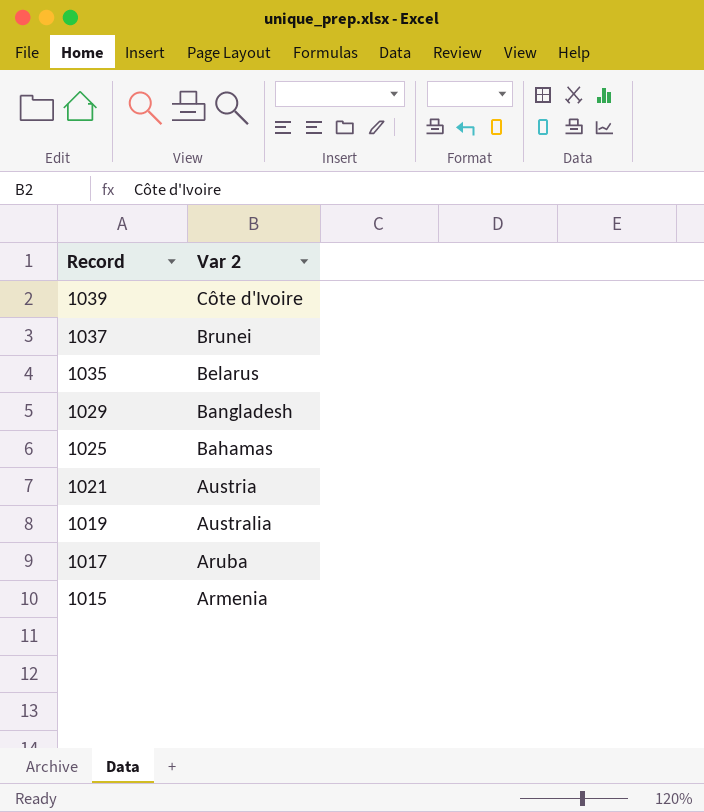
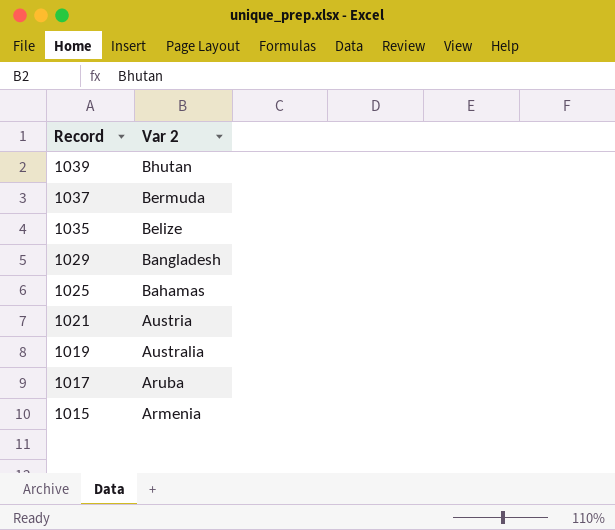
1039 | Var 2: Côte d'Ivoire -> Bhutan
1037 | Var 2: Brunei -> Bermuda
1035 | Var 2: Belarus -> Belize

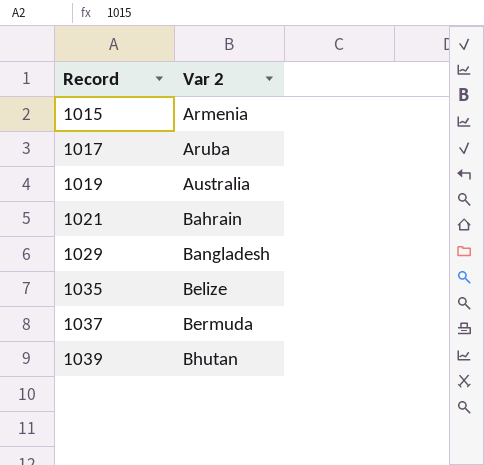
row order: Record descending -> Record ascending
row 1025: Bahamas -> none
1021 | Var 2: Austria -> Bahrain

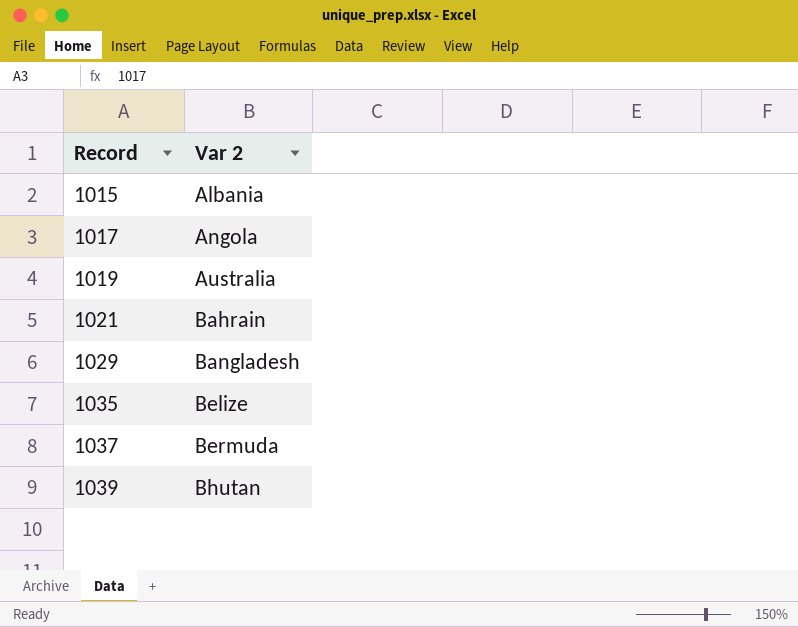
1015 | Var 2: Armenia -> Albania
1017 | Var 2: Aruba -> Angola

